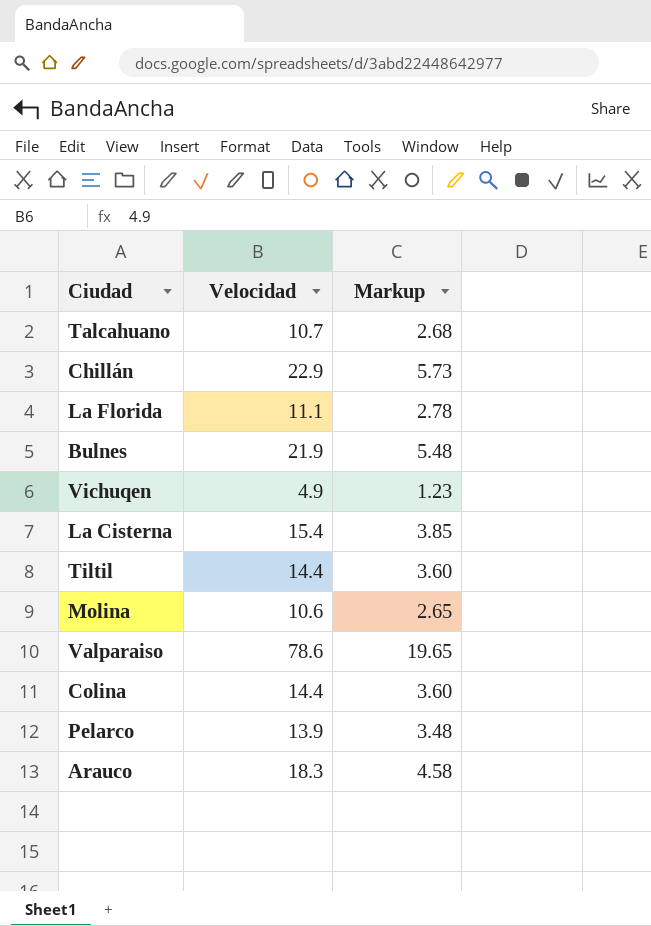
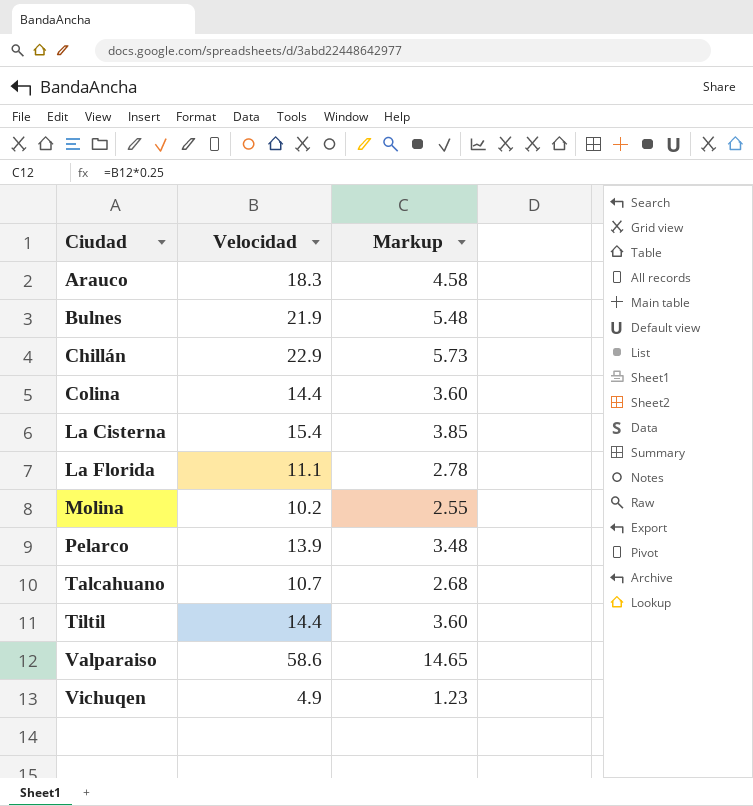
row order: none -> Ciudad ascending
Molina | Velocidad: 10.6 -> 10.2
Molina | Markup: 2.65 -> 2.55
Valparaiso | Velocidad: 78.6 -> 58.6
Valparaiso | Markup: 19.65 -> 14.65

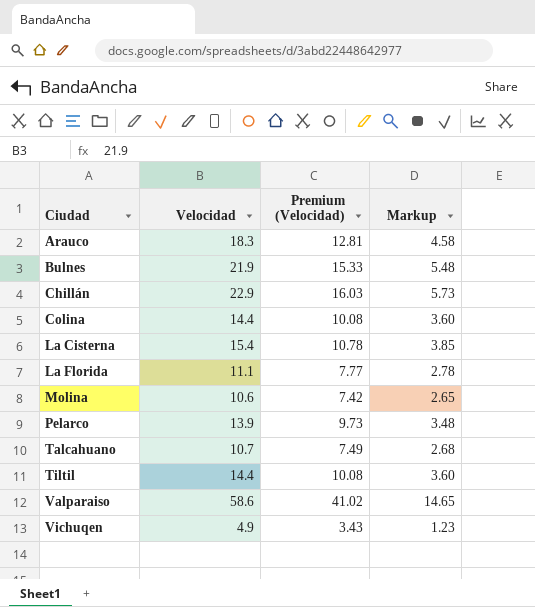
column Premium (Velocidad) | formula: none -> [Velocidad] * 0.7
Molina | Velocidad: 10.2 -> 10.6
Molina | Markup: 2.55 -> 2.65

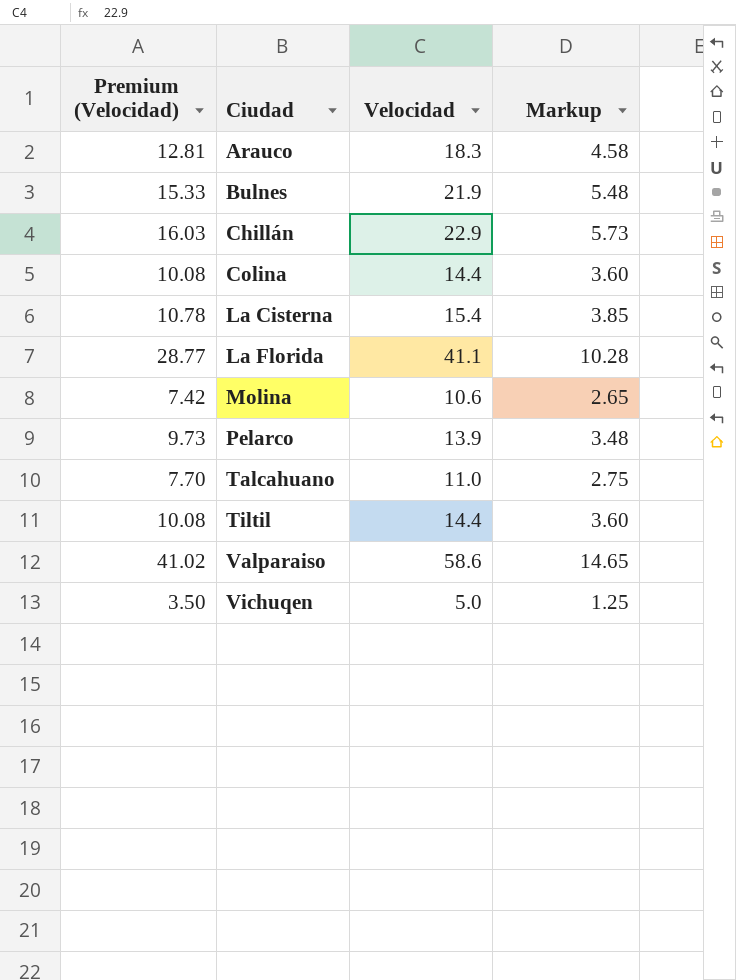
column Premium (Velocidad) | position: 3 -> 1
La Florida | Premium (Velocidad): 7.77 -> 28.77
La Florida | Velocidad: 11.1 -> 41.1
La Florida | Markup: 2.78 -> 10.28
Talcahuano | Premium (Velocidad): 7.49 -> 7.70
Talcahuano | Velocidad: 10.7 -> 11.0
Talcahuano | Markup: 2.68 -> 2.75
Vichuqen | Premium (Velocidad): 3.43 -> 3.50
Vichuqen | Velocidad: 4.9 -> 5.0
Vichuqen | Markup: 1.23 -> 1.25

